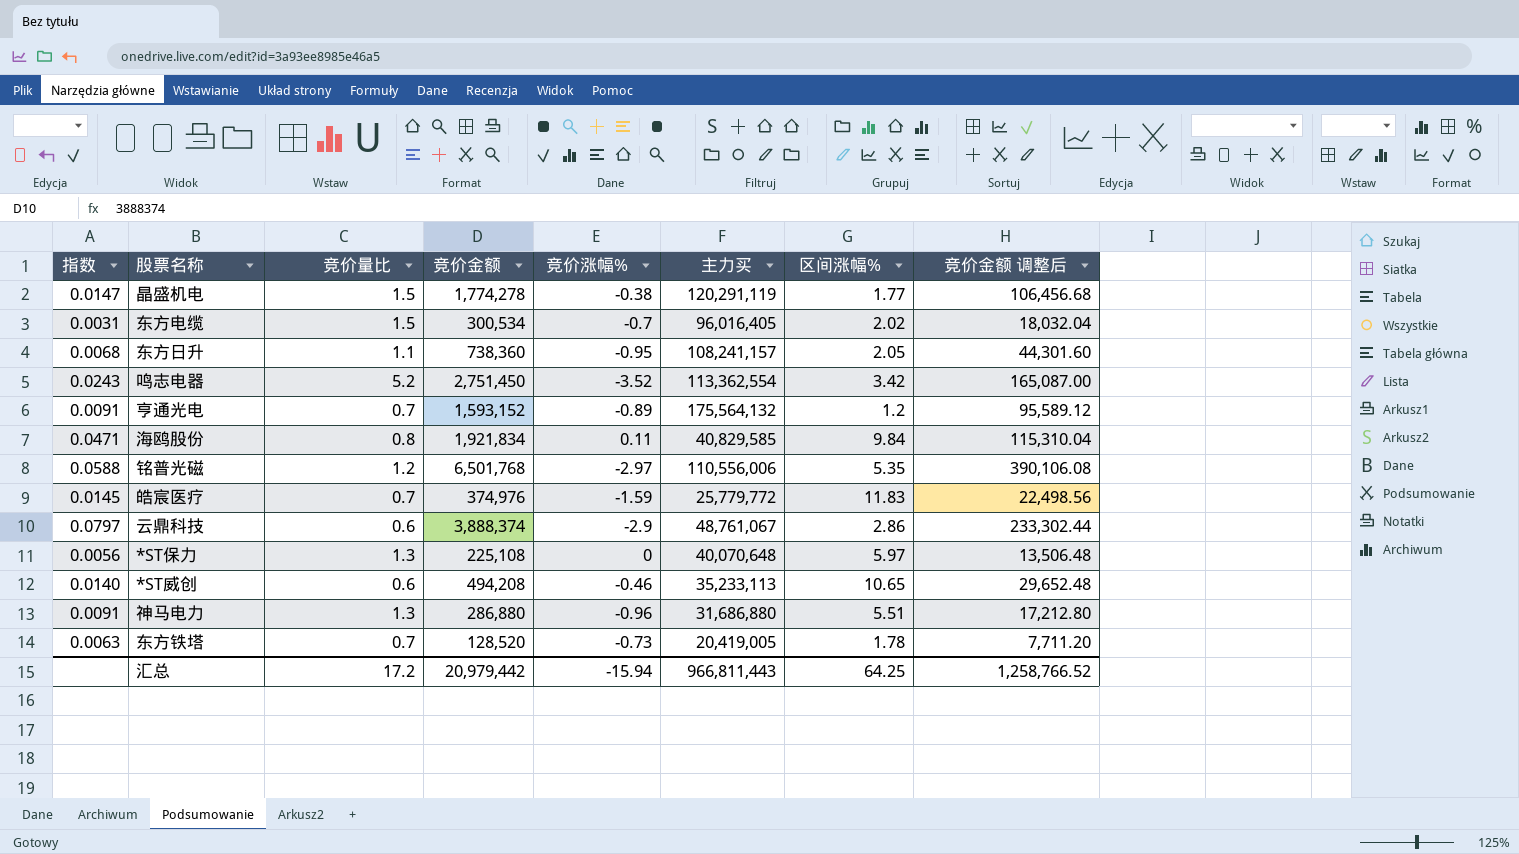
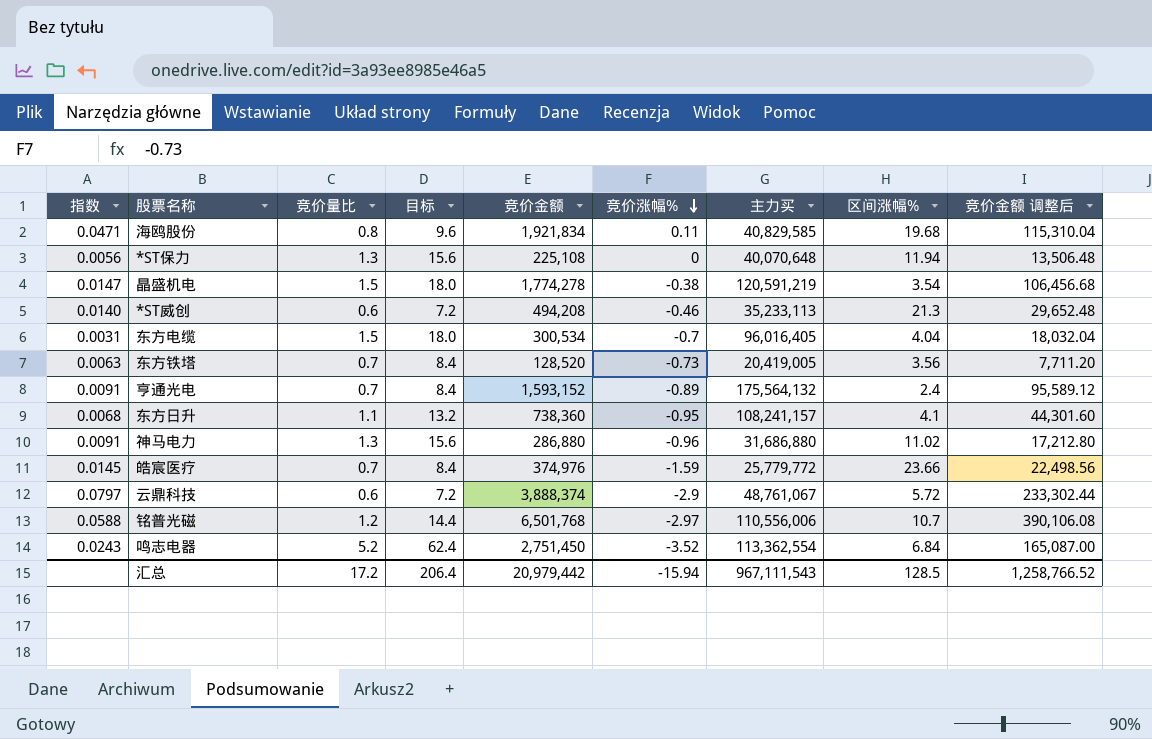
row order: none -> 竞价涨幅% descending
column 目标 | formula: none -> [竞价量比] * 12
海鸥股份 | 区间涨幅%: 9.84 -> 19.68
*ST保力 | 区间涨幅%: 5.97 -> 11.94
晶盛机电 | 主力买: 120,291,119 -> 120,591,219
晶盛机电 | 区间涨幅%: 1.77 -> 3.54
*ST威创 | 区间涨幅%: 10.65 -> 21.3
东方电缆 | 区间涨幅%: 2.02 -> 4.04
东方铁塔 | 区间涨幅%: 1.78 -> 3.56
亨通光电 | 区间涨幅%: 1.2 -> 2.4
东方日升 | 区间涨幅%: 2.05 -> 4.1
神马电力 | 区间涨幅%: 5.51 -> 11.02
皓宸医疗 | 区间涨幅%: 11.83 -> 23.66
云鼎科技 | 区间涨幅%: 2.86 -> 5.72
铭普光磁 | 区间涨幅%: 5.35 -> 10.7
鸣志电器 | 区间涨幅%: 3.42 -> 6.84
汇总 | 主力买: 966,811,443 -> 967,111,543
汇总 | 区间涨幅%: 64.25 -> 128.5

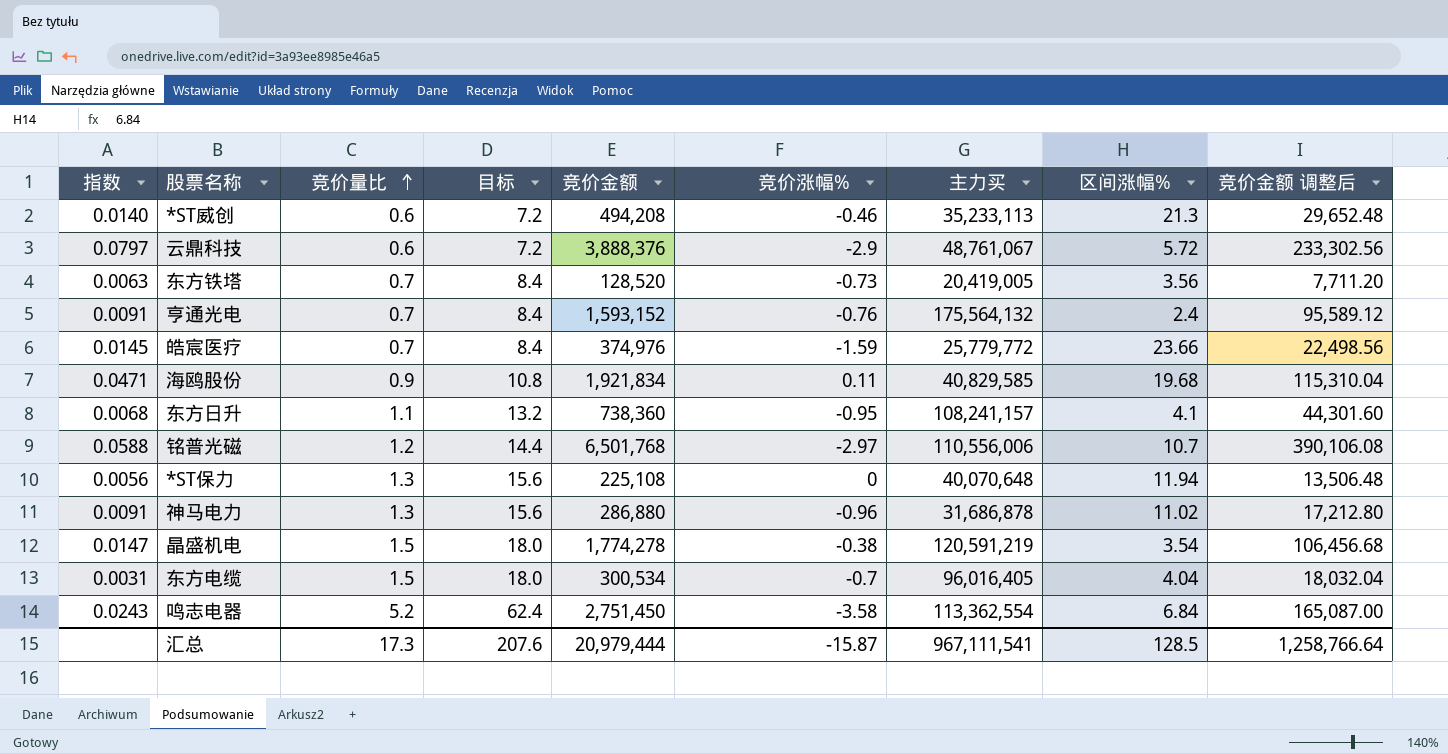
row order: 竞价涨幅% descending -> 竞价量比 ascending
云鼎科技 | 竞价金额: 3,888,374 -> 3,888,376
云鼎科技 | 竞价金额 调整后: 233,302.44 -> 233,302.56
亨通光电 | 竞价涨幅%: -0.89 -> -0.76
海鸥股份 | 竞价量比: 0.8 -> 0.9
海鸥股份 | 目标: 9.6 -> 10.8
神马电力 | 主力买: 31,686,880 -> 31,686,878
鸣志电器 | 竞价涨幅%: -3.52 -> -3.58
汇总 | 竞价量比: 17.2 -> 17.3
汇总 | 目标: 206.4 -> 207.6
汇总 | 竞价金额: 20,979,442 -> 20,979,444
汇总 | 竞价涨幅%: -15.94 -> -15.87
汇总 | 主力买: 967,111,543 -> 967,111,541
汇总 | 竞价金额 调整后: 1,258,766.52 -> 1,258,766.64

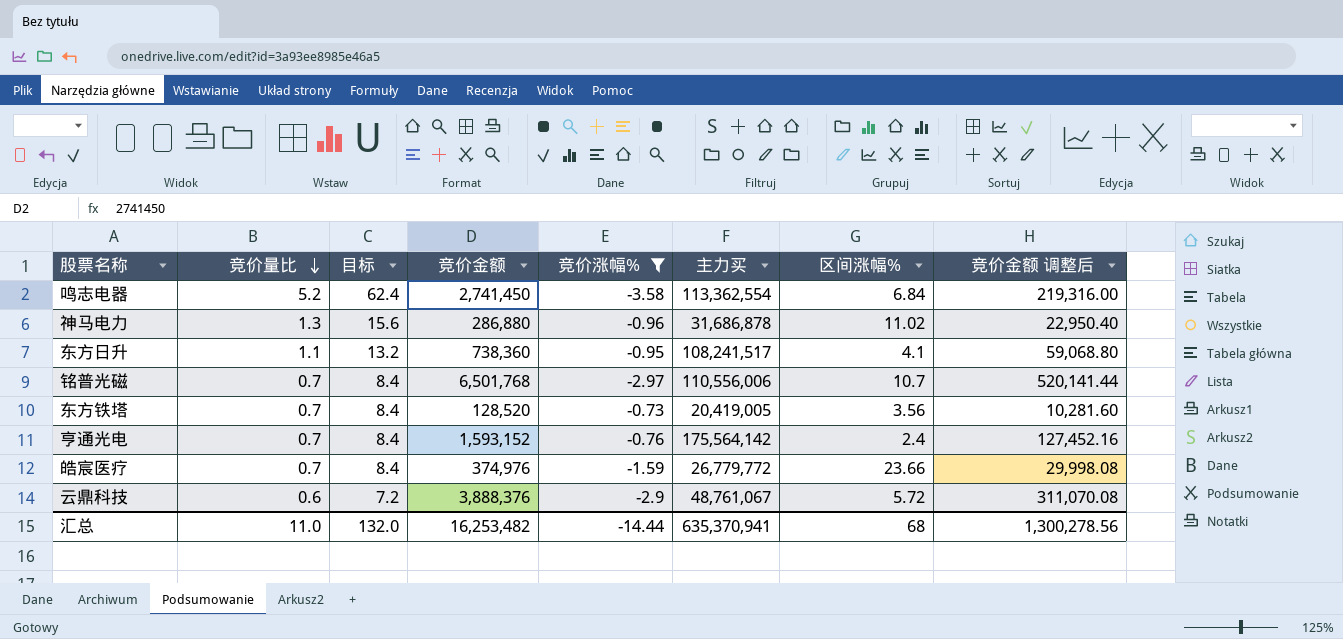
filter: none -> 竞价涨幅% <= -0.73
row order: 竞价量比 ascending -> 竞价量比 descending
column 指数 | formula: [竞价金额] / [主力买] -> none
column 竞价金额 调整后 | formula: [竞价金额] * 0.06 -> [竞价金额] * 0.08
鸣志电器 | 竞价金额: 2,751,450 -> 2,741,450
东方日升 | 主力买: 108,241,157 -> 108,241,517
铭普光磁 | 竞价量比: 1.2 -> 0.7
铭普光磁 | 目标: 14.4 -> 8.4
亨通光电 | 主力买: 175,564,132 -> 175,564,142
皓宸医疗 | 主力买: 25,779,772 -> 26,779,772
汇总 | 竞价量比: 17.3 -> 11.0
汇总 | 目标: 207.6 -> 132.0
汇总 | 竞价金额: 20,979,444 -> 16,253,482
汇总 | 竞价涨幅%: -15.87 -> -14.44
汇总 | 主力买: 967,111,541 -> 635,370,941
汇总 | 区间涨幅%: 128.5 -> 68
汇总 | 竞价金额 调整后: 1,258,766.64 -> 1,300,278.56

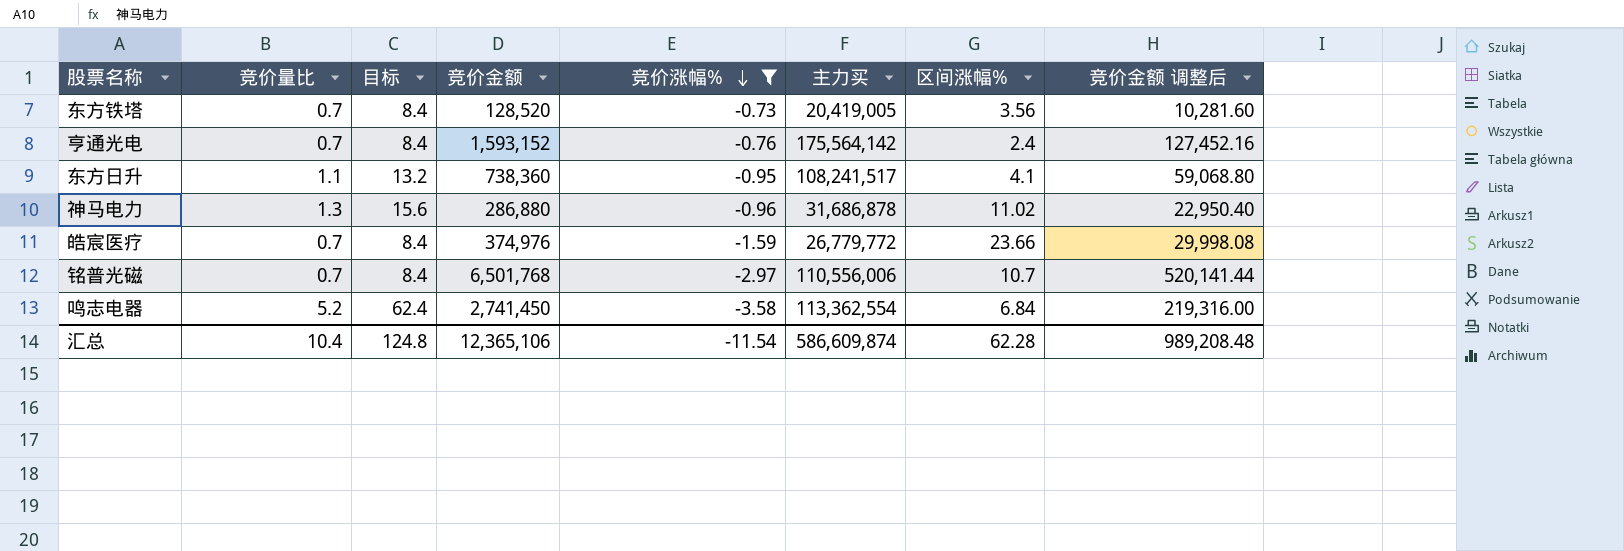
row order: 竞价量比 descending -> 竞价涨幅% descending
row 云鼎科技: 0.6 | 7.2 | 3,888,376 | -2.9 | 48,761,067 | 5.72 | 311,070.08 -> none
汇总 | 竞价量比: 11.0 -> 10.4
汇总 | 目标: 132.0 -> 124.8
汇总 | 竞价金额: 16,253,482 -> 12,365,106
汇总 | 竞价涨幅%: -14.44 -> -11.54
汇总 | 主力买: 635,370,941 -> 586,609,874
汇总 | 区间涨幅%: 68 -> 62.28
汇总 | 竞价金额 调整后: 1,300,278.56 -> 989,208.48

